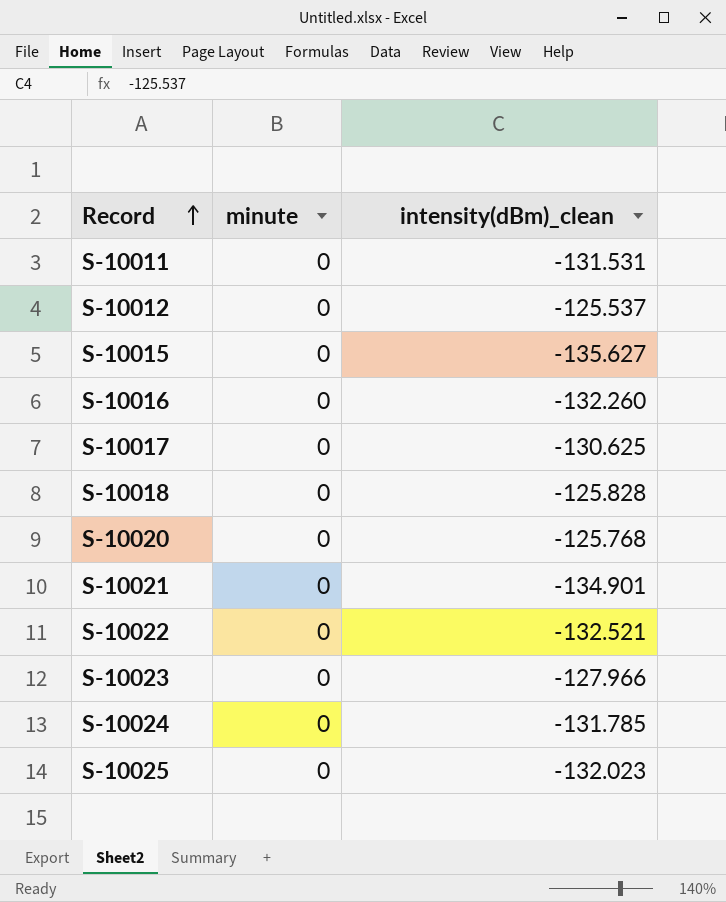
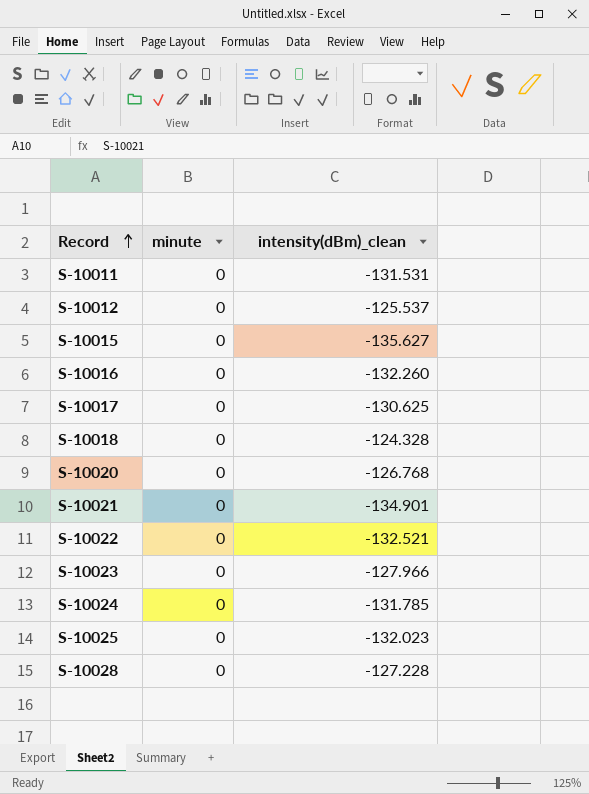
S-10018 | intensity(dBm)_clean: -125.828 -> -124.328
S-10020 | intensity(dBm)_clean: -125.768 -> -126.768
row S-10028: none -> 0 | -127.228

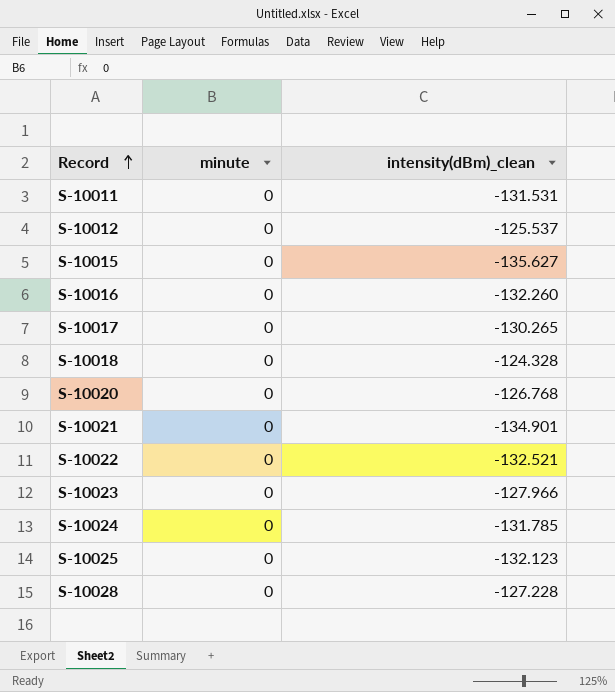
S-10017 | intensity(dBm)_clean: -130.625 -> -130.265
S-10025 | intensity(dBm)_clean: -132.023 -> -132.123

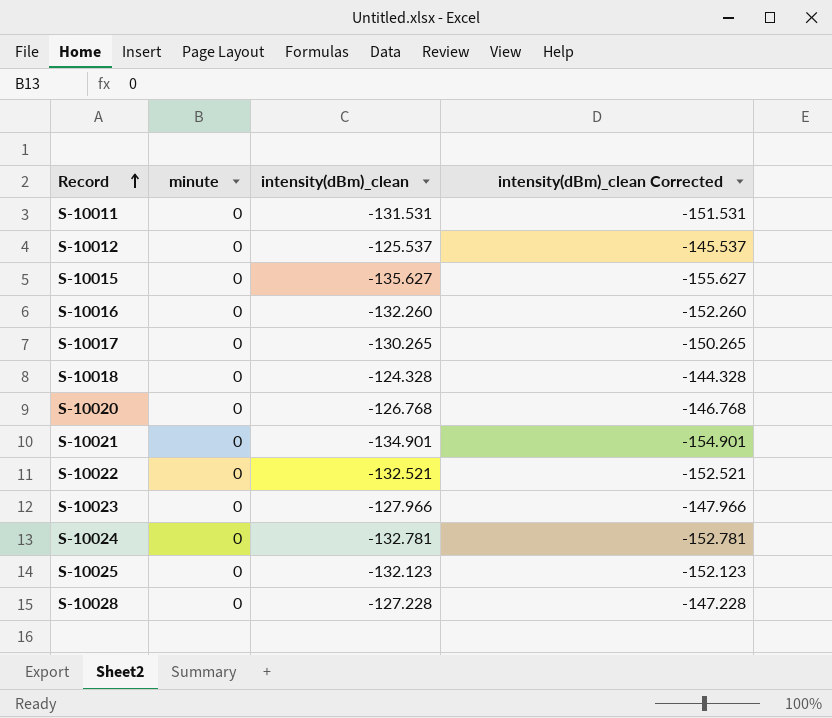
column intensity(dBm)_clean Corrected | formula: none -> [intensity(dBm)_clean] - 20
S-10024 | intensity(dBm)_clean: -131.785 -> -132.781

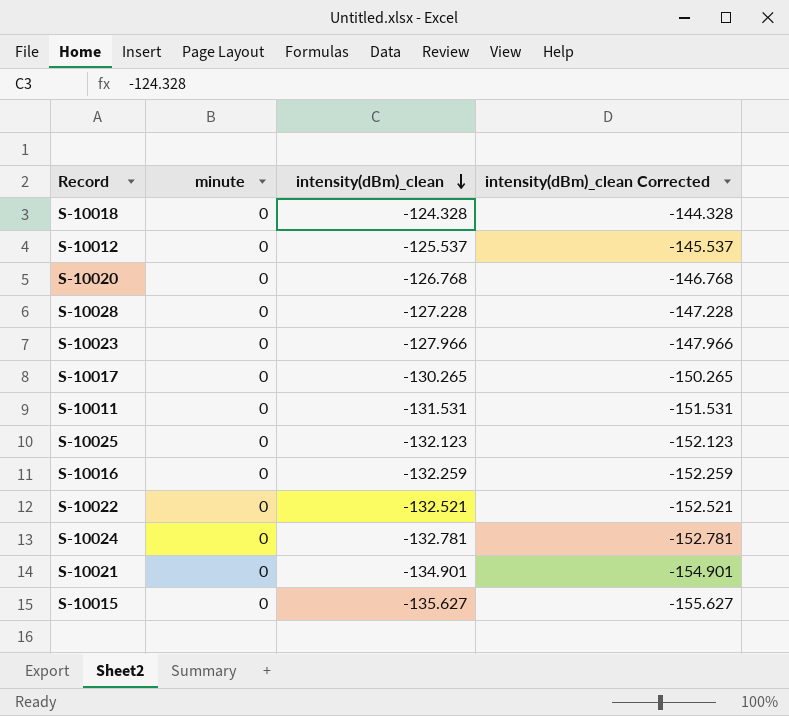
row order: Record ascending -> intensity(dBm)_clean descending
S-10016 | intensity(dBm)_clean: -132.260 -> -132.259
S-10016 | intensity(dBm)_clean Corrected: -152.260 -> -152.259

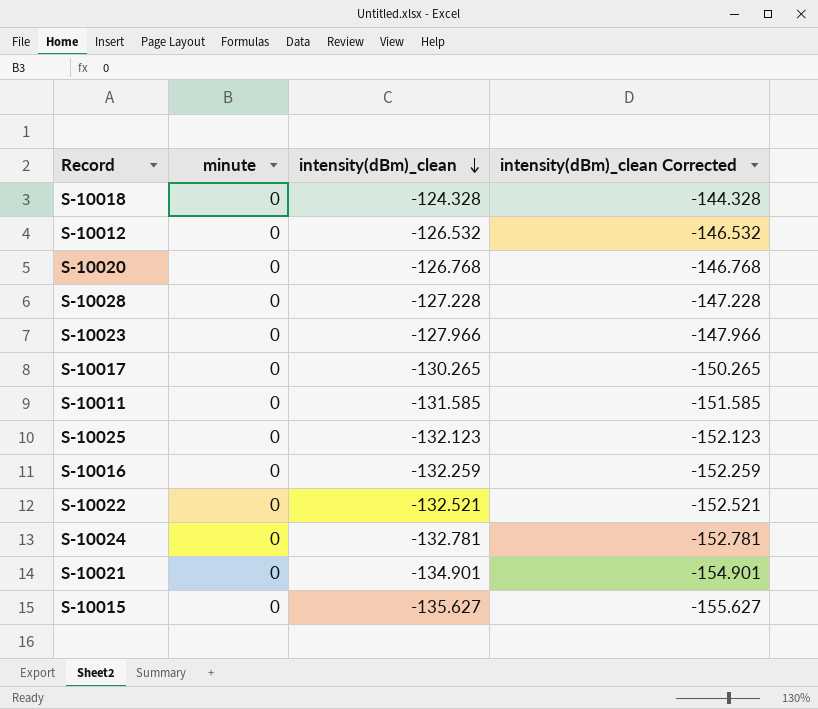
S-10012 | intensity(dBm)_clean: -125.537 -> -126.532
S-10012 | intensity(dBm)_clean Corrected: -145.537 -> -146.532
S-10011 | intensity(dBm)_clean: -131.531 -> -131.585
S-10011 | intensity(dBm)_clean Corrected: -151.531 -> -151.585

